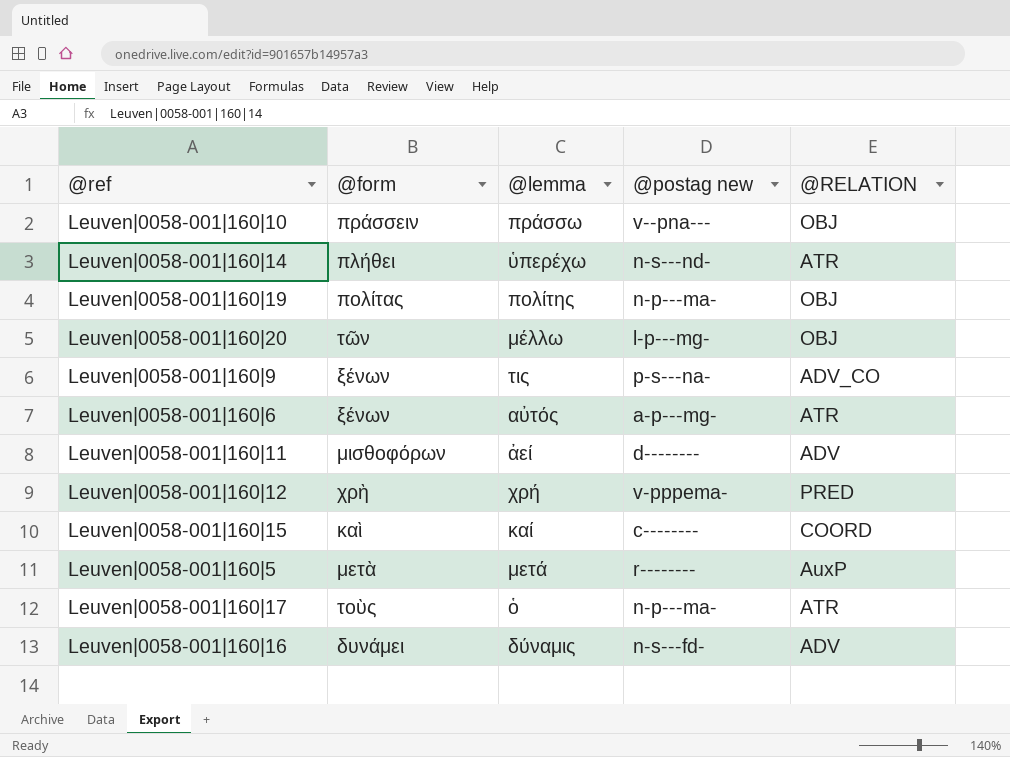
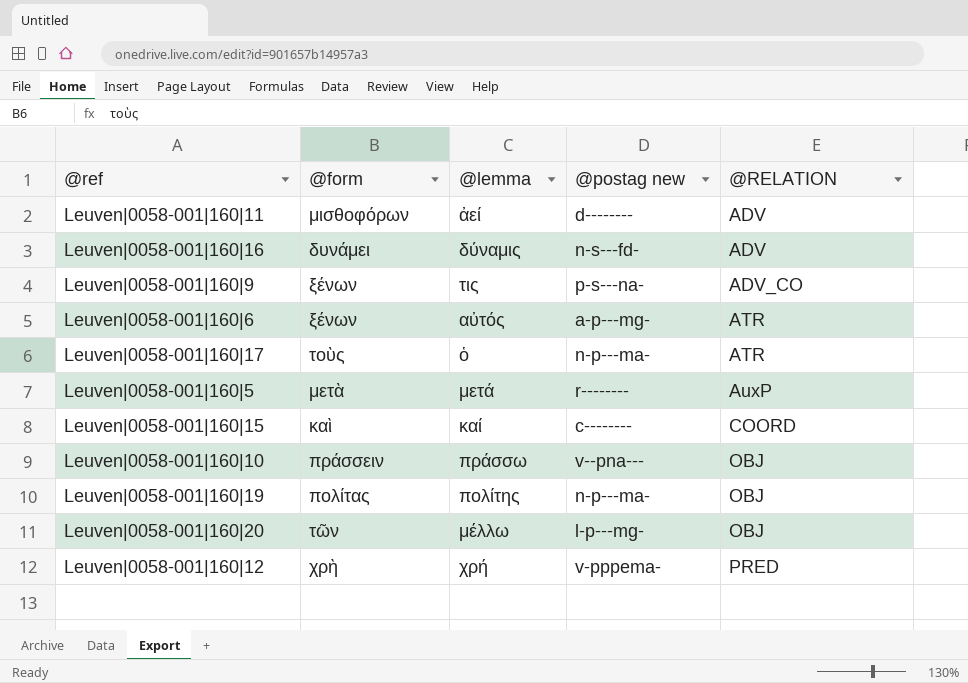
row order: none -> @RELATION ascending
row Leuven|0058-001|160|14: πλήθει | ὑπερέχω | n-s---nd- | ATR -> none

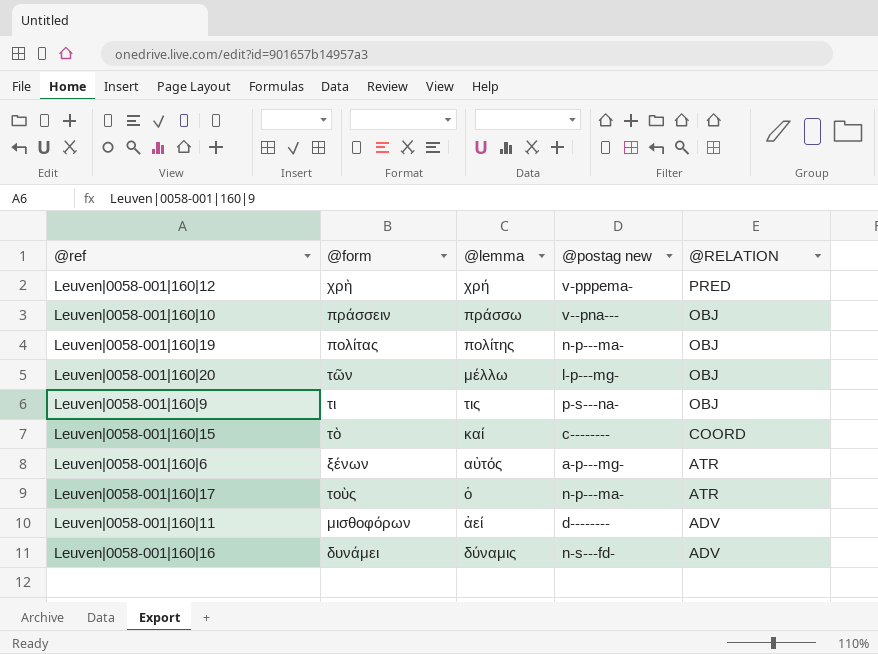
row order: @RELATION ascending -> @RELATION descending
row Leuven|0058-001|160|5: μετὰ | μετά | r-------- | AuxP -> none
Leuven|0058-001|160|9 | @form: ξένων -> τι
Leuven|0058-001|160|9 | @RELATION: ADV_CO -> OBJ
Leuven|0058-001|160|15 | @form: καὶ -> τὸ

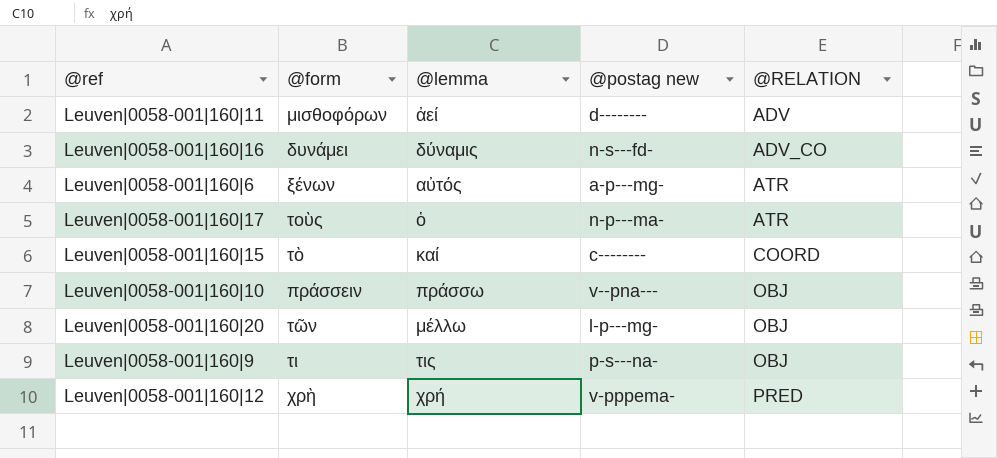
row order: @RELATION descending -> @RELATION ascending
row Leuven|0058-001|160|19: πολίτας | πολίτης | n-p---ma- | OBJ -> none
Leuven|0058-001|160|16 | @RELATION: ADV -> ADV_CO

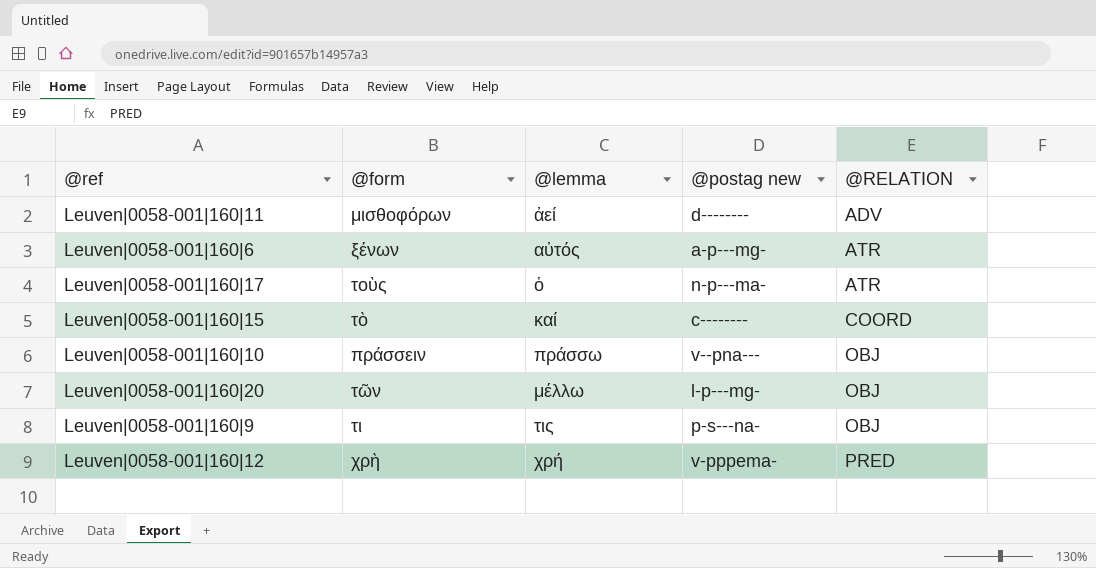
row Leuven|0058-001|160|16: δυνάμει | δύναμις | n-s---fd- | ADV_CO -> none

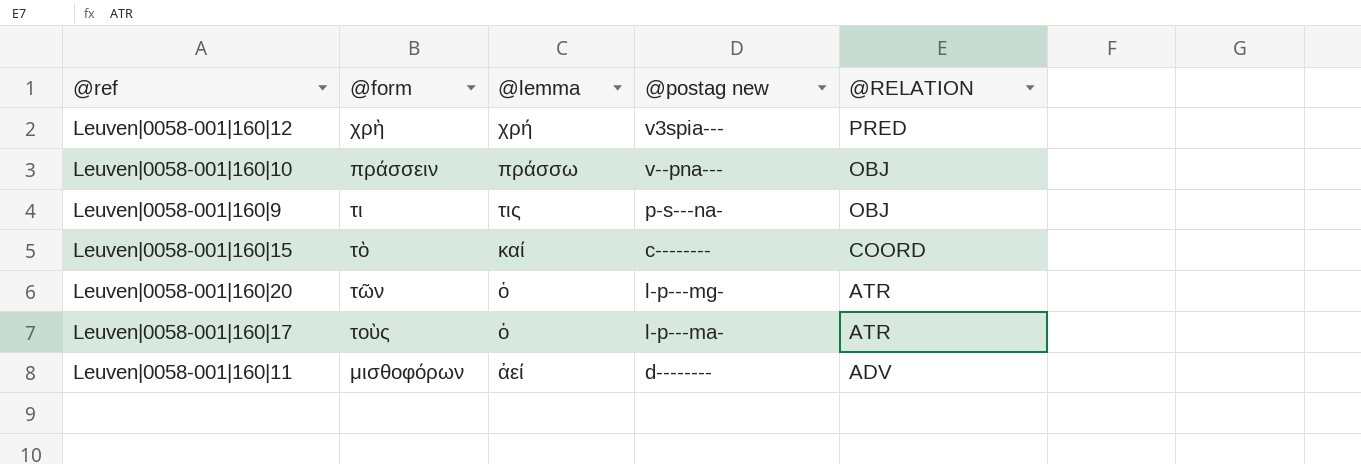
row order: @RELATION ascending -> @RELATION descending
row Leuven|0058-001|160|6: ξένων | αὐτός | a-p---mg- | ATR -> none
Leuven|0058-001|160|12 | @postag new: v-pppema- -> v3spia---
Leuven|0058-001|160|20 | @lemma: μέλλω -> ὁ
Leuven|0058-001|160|20 | @RELATION: OBJ -> ATR
Leuven|0058-001|160|17 | @postag new: n-p---ma- -> l-p---ma-

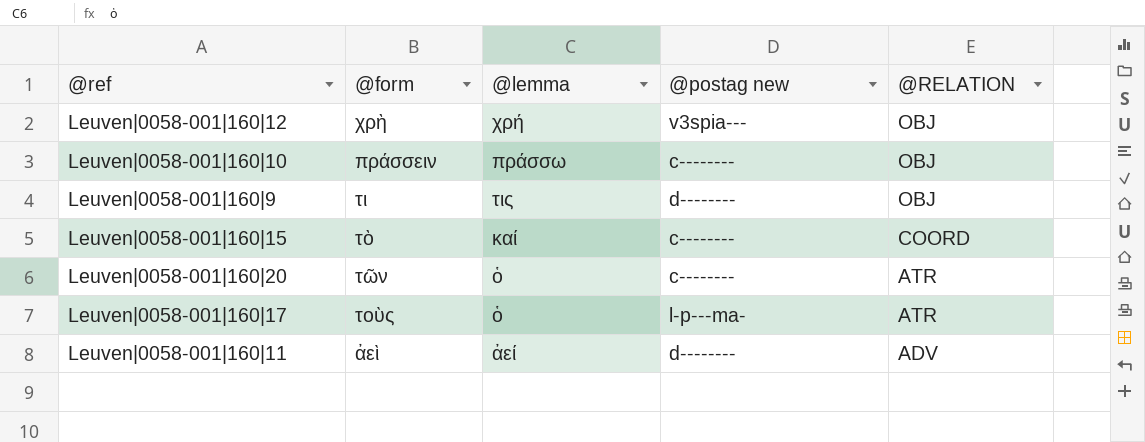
Leuven|0058-001|160|12 | @RELATION: PRED -> OBJ
Leuven|0058-001|160|10 | @postag new: v--pna--- -> c--------
Leuven|0058-001|160|9 | @postag new: p-s---na- -> d--------
Leuven|0058-001|160|20 | @postag new: l-p---mg- -> c--------
Leuven|0058-001|160|11 | @form: μισθοφόρων -> ἀεὶ

